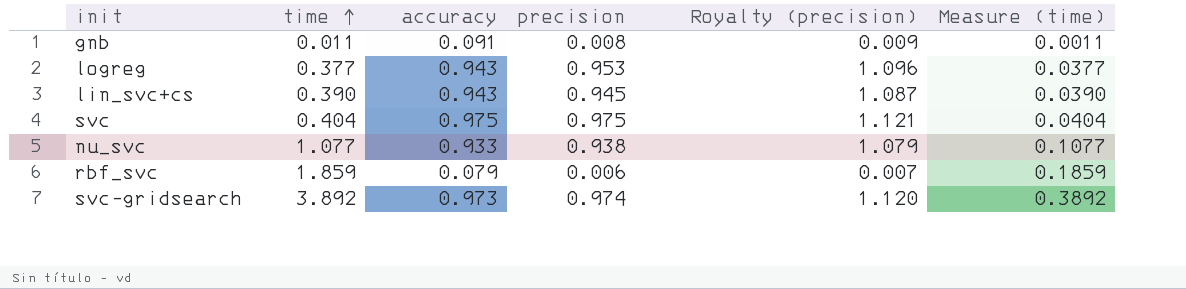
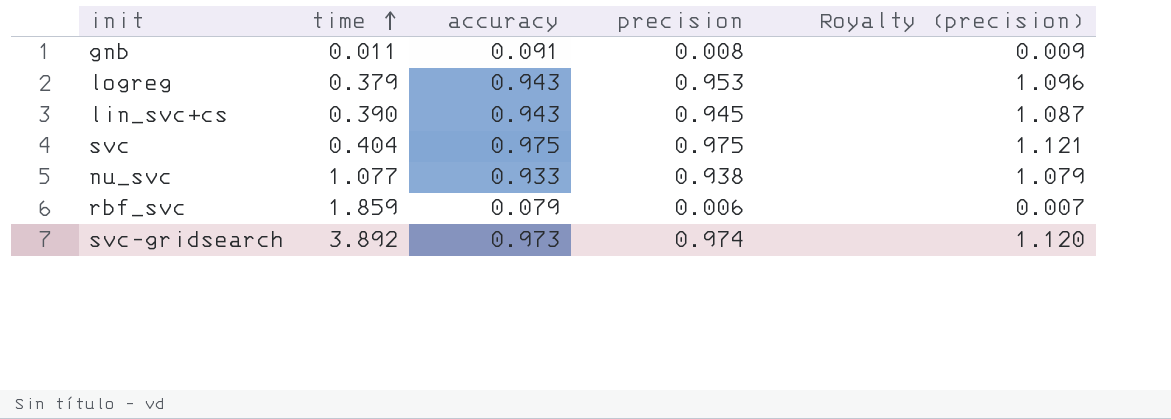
column Measure (time) | formula: [time] * 0.1 -> none
logreg | time: 0.377 -> 0.379

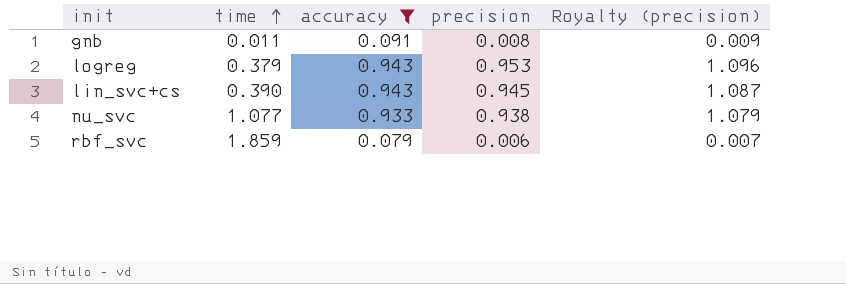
filter: none -> accuracy <= 0.943

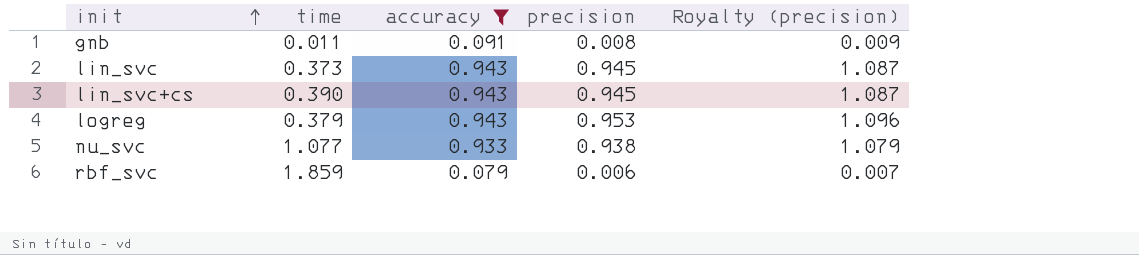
row order: time ascending -> init ascending
row lin_svc: none -> 0.373 | 0.943 | 0.945 | 1.087

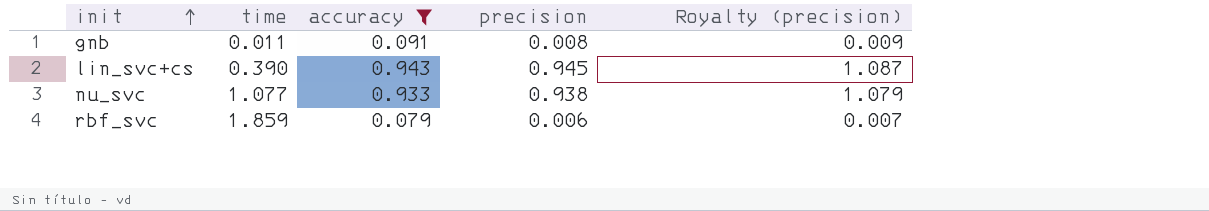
row lin_svc: 0.373 | 0.943 | 0.945 | 1.087 -> none
row logreg: 0.379 | 0.943 | 0.953 | 1.096 -> none

